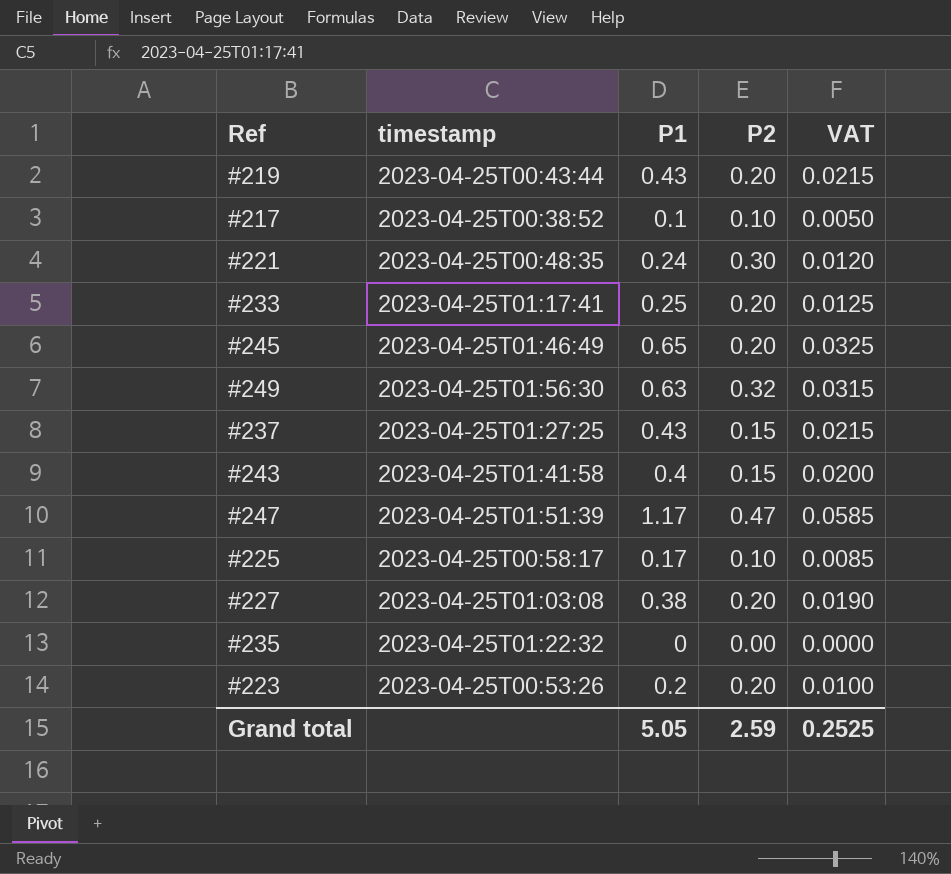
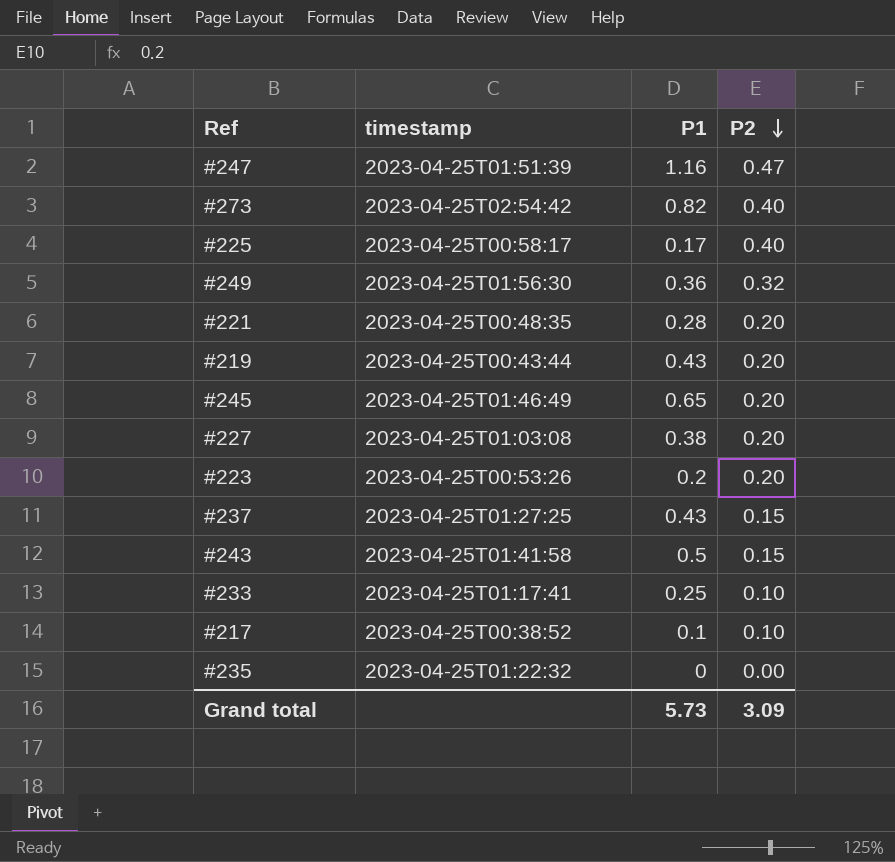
row order: none -> P2 descending
column VAT | formula: [P1] * 0.05 -> none
#247 | P1: 1.17 -> 1.16
row #273: none -> 2023-04-25T02:54:42 | 0.82 | 0.40
#225 | P2: 0.10 -> 0.40
#249 | P1: 0.63 -> 0.36
#221 | P1: 0.24 -> 0.28
#221 | P2: 0.30 -> 0.20
#243 | P1: 0.4 -> 0.5
#233 | P2: 0.20 -> 0.10
Grand total | P1: 5.05 -> 5.73
Grand total | P2: 2.59 -> 3.09

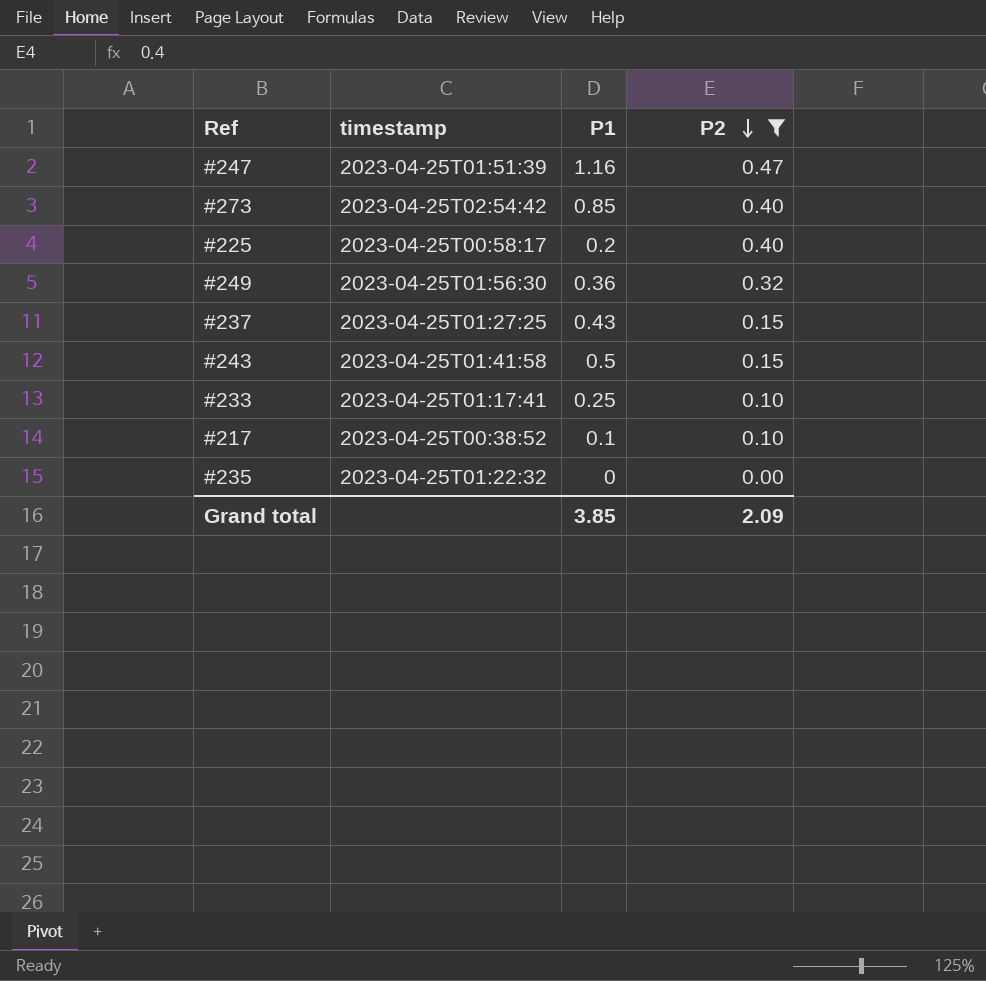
filter: none -> P2 != 0.20
#273 | P1: 0.82 -> 0.85
#225 | P1: 0.17 -> 0.2
Grand total | P1: 5.73 -> 3.85
Grand total | P2: 3.09 -> 2.09

